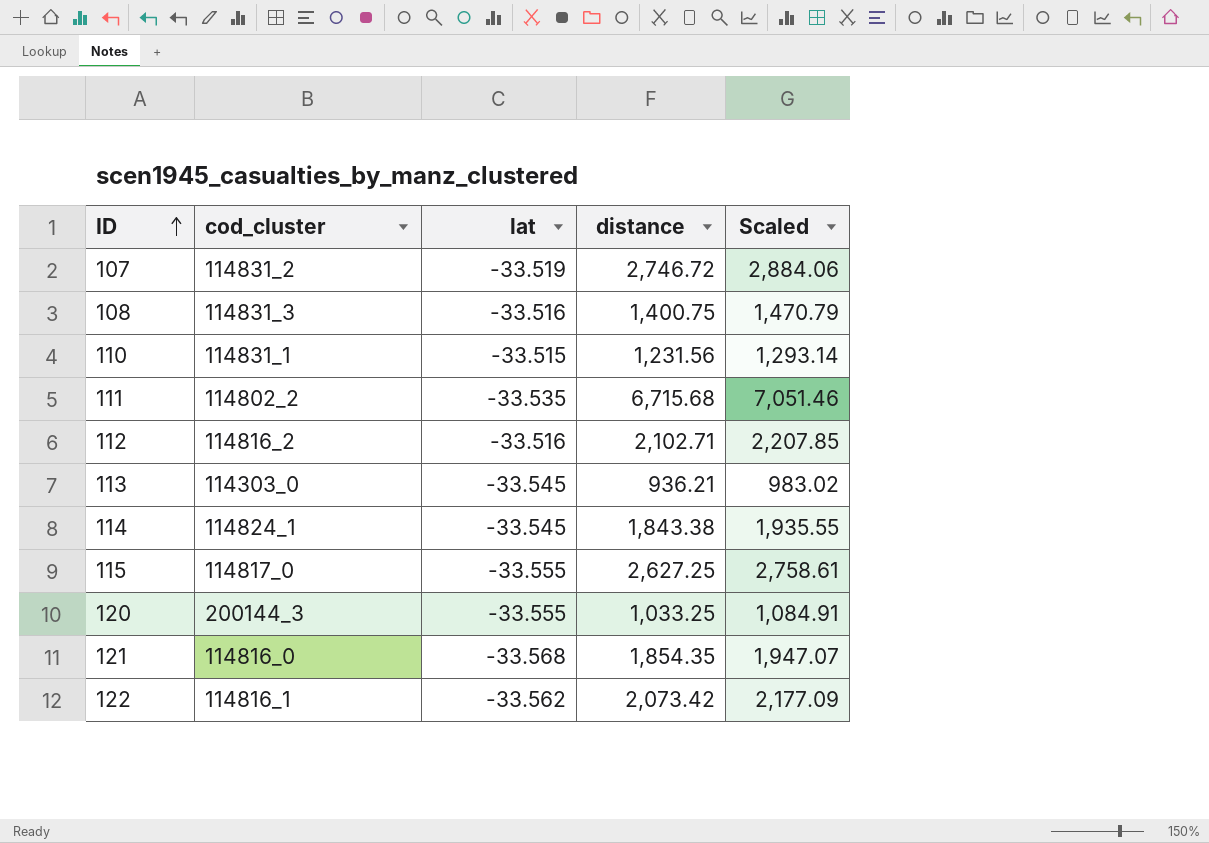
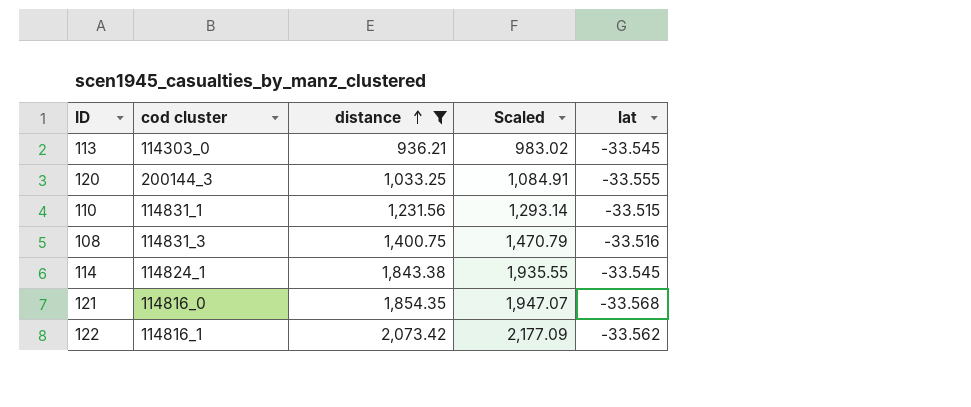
filter: none -> distance <= 2,073.42
row order: ID ascending -> distance ascending
column name: cod_cluster -> cod cluster
column lat | position: 3 -> 5

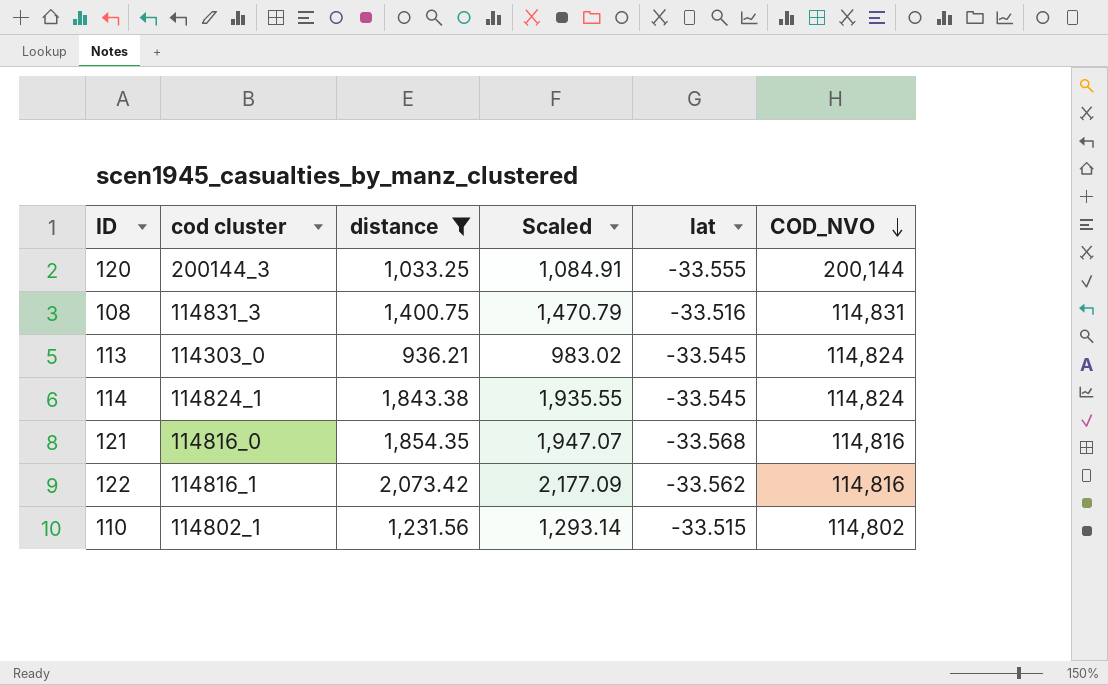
row order: distance ascending -> COD_NVO descending
column COD_NVO | position: none -> 6
110 | cod cluster: 114831_1 -> 114802_1

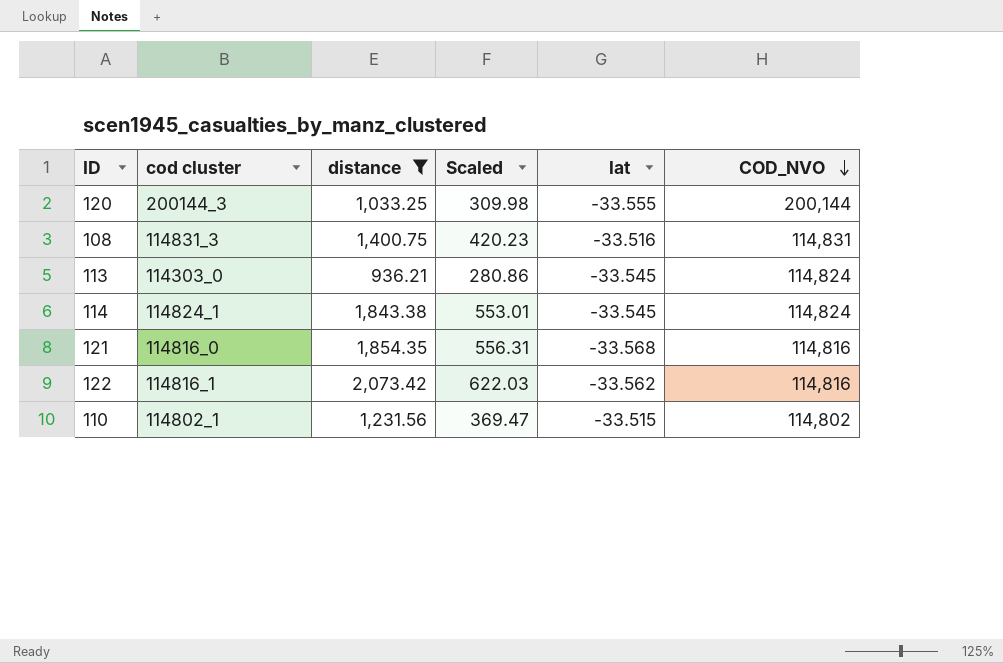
column Scaled | formula: [distance] * 1.05 -> [distance] * 0.3

